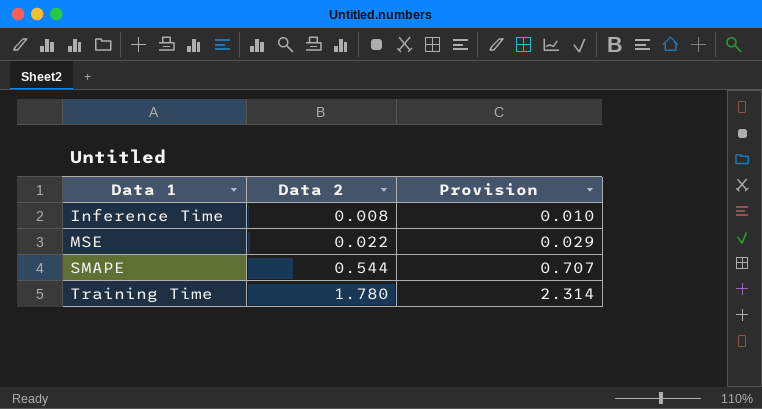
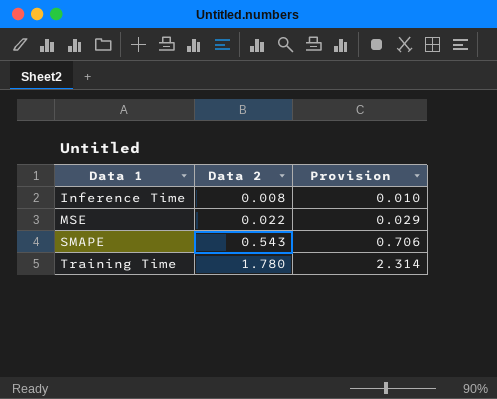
SMAPE | Data 2: 0.544 -> 0.543
SMAPE | Provision: 0.707 -> 0.706

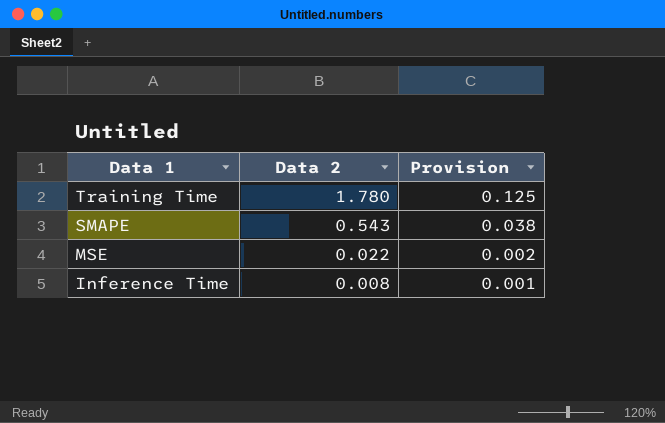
row order: Data 1 ascending -> Data 1 descending
column Provision | formula: [Data 2] * 1.3 -> [Data 2] * 0.07

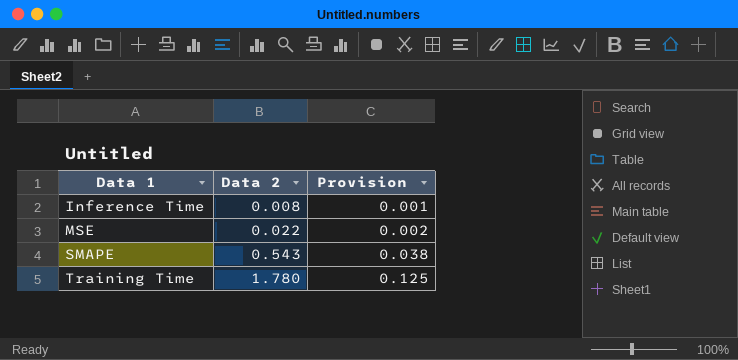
row order: Data 1 descending -> Data 1 ascending

